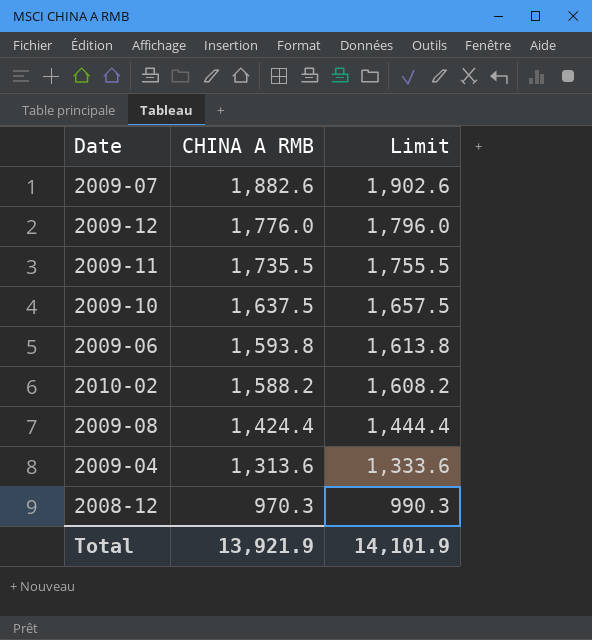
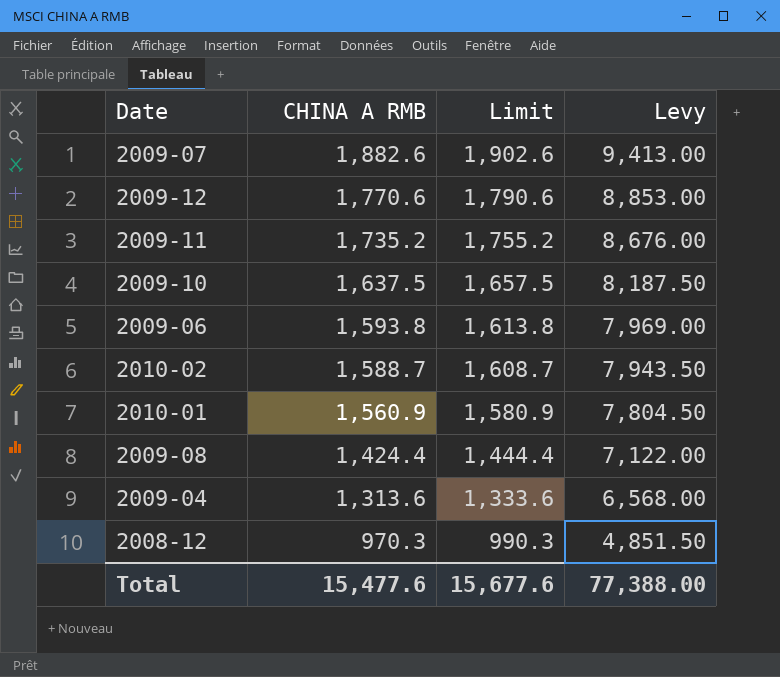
column Levy | formula: none -> [CHINA A RMB] * 5
2009-12 | CHINA A RMB: 1,776.0 -> 1,770.6
2009-12 | Limit: 1,796.0 -> 1,790.6
2009-11 | CHINA A RMB: 1,735.5 -> 1,735.2
2009-11 | Limit: 1,755.5 -> 1,755.2
2010-02 | CHINA A RMB: 1,588.2 -> 1,588.7
2010-02 | Limit: 1,608.2 -> 1,608.7
row 2010-01: none -> 1,560.9 | 1,580.9 | 7,804.50
Total | CHINA A RMB: 13,921.9 -> 15,477.6
Total | Limit: 14,101.9 -> 15,677.6

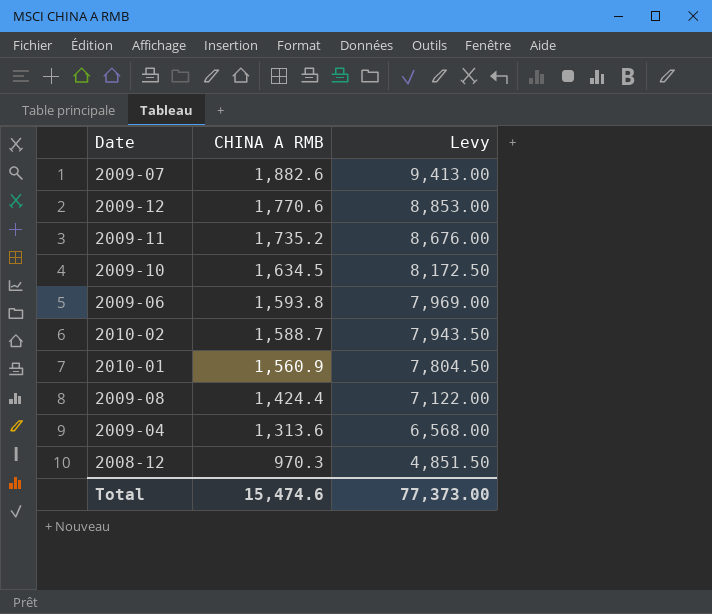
column Limit | formula: [CHINA A RMB] + 20 -> none
2009-10 | CHINA A RMB: 1,637.5 -> 1,634.5
2009-10 | Levy: 8,187.50 -> 8,172.50
Total | CHINA A RMB: 15,477.6 -> 15,474.6
Total | Levy: 77,388.00 -> 77,373.00

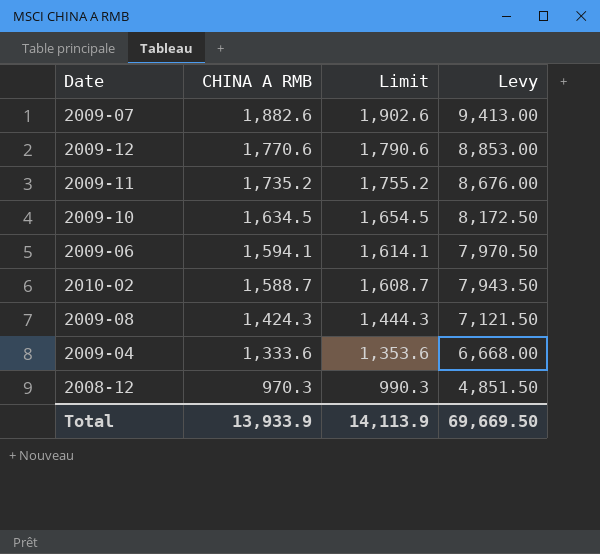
column Limit | formula: none -> [CHINA A RMB] + 20
row 2010-01: 1,560.9 | 7,804.50 -> none
2009-06 | CHINA A RMB: 1,593.8 -> 1,594.1
2009-06 | Levy: 7,969.00 -> 7,970.50
2009-08 | CHINA A RMB: 1,424.4 -> 1,424.3
2009-08 | Levy: 7,122.00 -> 7,121.50
2009-04 | CHINA A RMB: 1,313.6 -> 1,333.6
2009-04 | Levy: 6,568.00 -> 6,668.00
Total | CHINA A RMB: 15,474.6 -> 13,933.9
Total | Levy: 77,373.00 -> 69,669.50

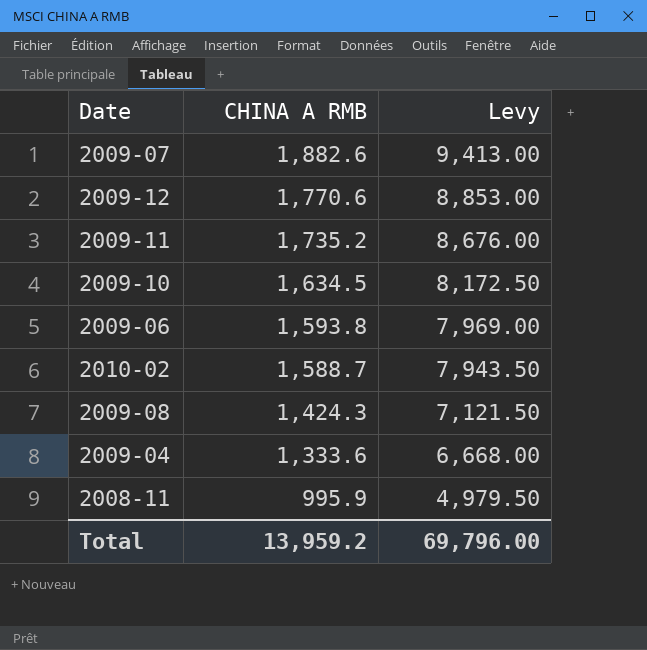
column Limit | formula: [CHINA A RMB] + 20 -> none
row 2008-12: 970.3 | 990.3 | 4,851.50 -> none
2009-06 | CHINA A RMB: 1,594.1 -> 1,593.8
2009-06 | Levy: 7,970.50 -> 7,969.00
row 2008-11: none -> 995.9 | 4,979.50
Total | CHINA A RMB: 13,933.9 -> 13,959.2
Total | Levy: 69,669.50 -> 69,796.00

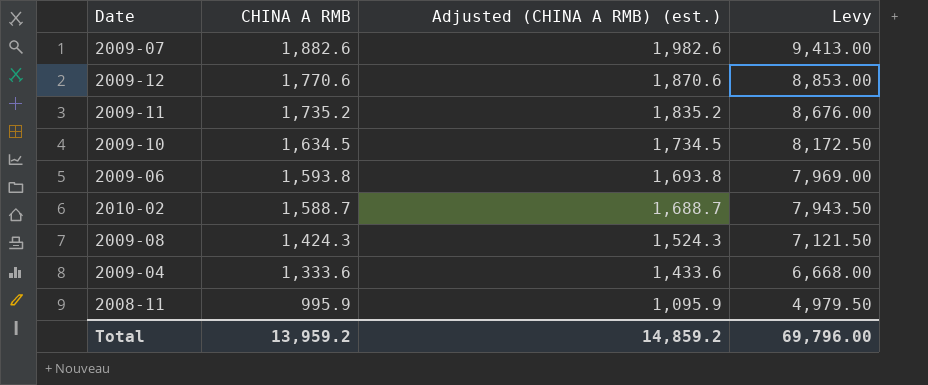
column Adjusted (CHINA A RMB) (est.) | formula: none -> [CHINA A RMB] + 100

